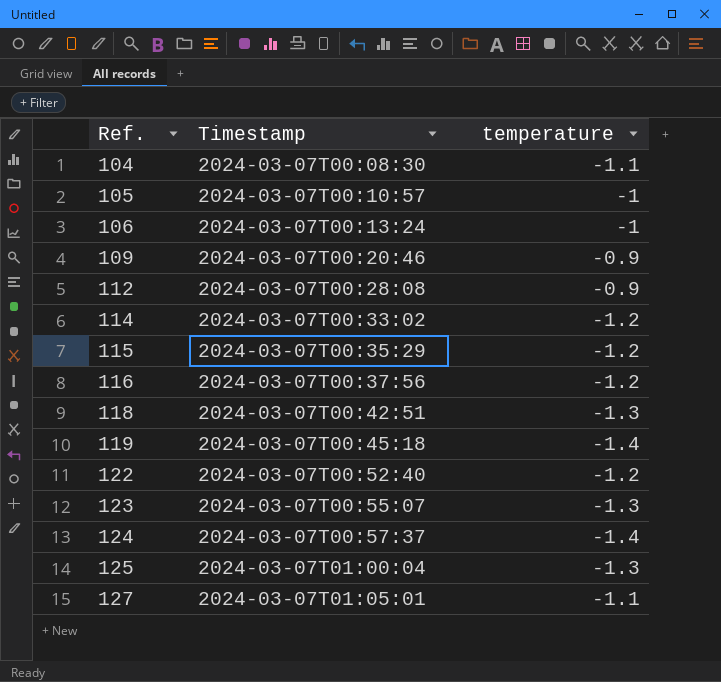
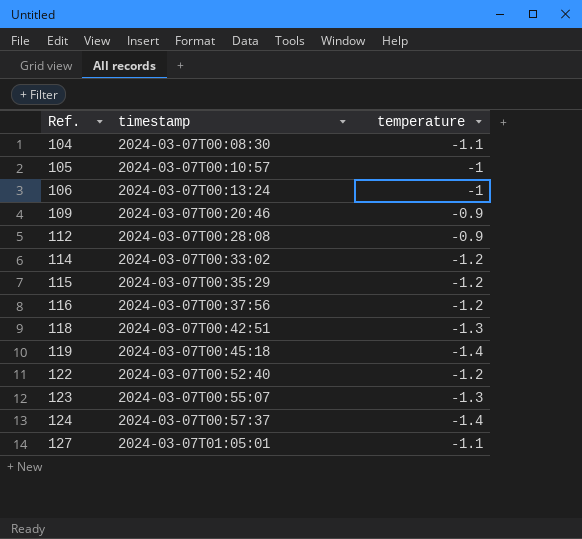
column name: Timestamp -> timestamp
row 125: 2024-03-07T01:00:04 | -1.3 -> none

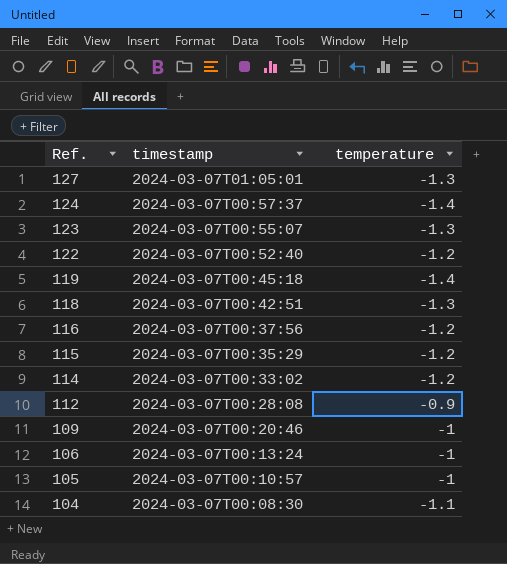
row order: Ref. ascending -> Ref. descending
127 | temperature: -1.1 -> -1.3
109 | temperature: -0.9 -> -1

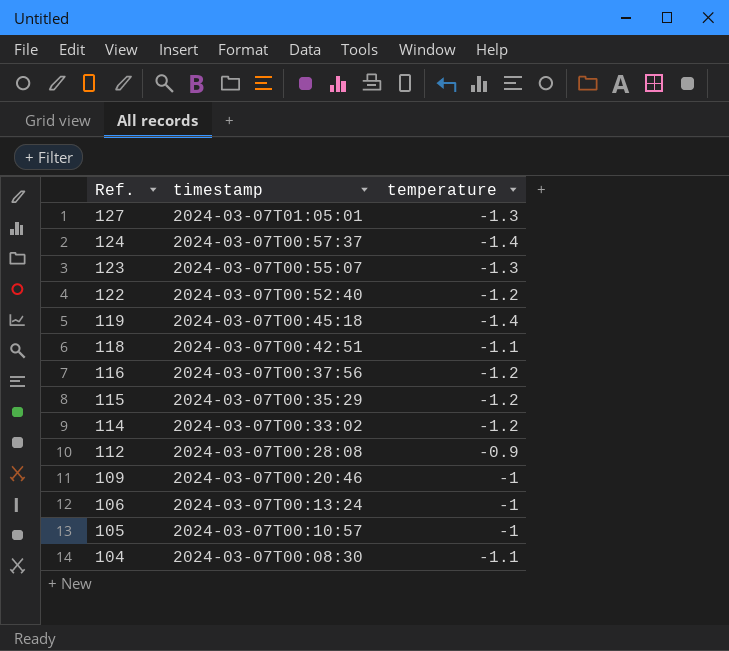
118 | temperature: -1.3 -> -1.1

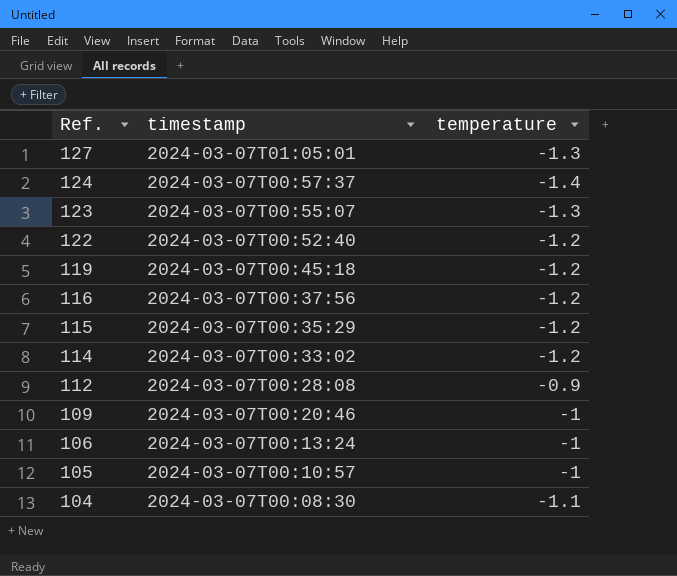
row 118: 2024-03-07T00:42:51 | -1.1 -> none
119 | temperature: -1.4 -> -1.2

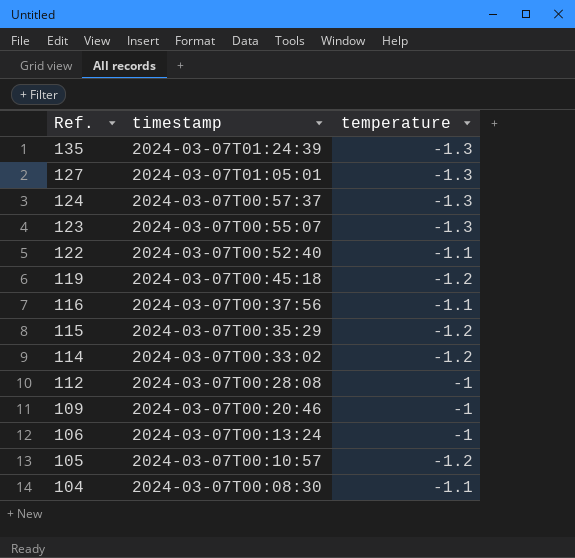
row 135: none -> 2024-03-07T01:24:39 | -1.3
124 | temperature: -1.4 -> -1.3
122 | temperature: -1.2 -> -1.1
116 | temperature: -1.2 -> -1.1
112 | temperature: -0.9 -> -1
105 | temperature: -1 -> -1.2

